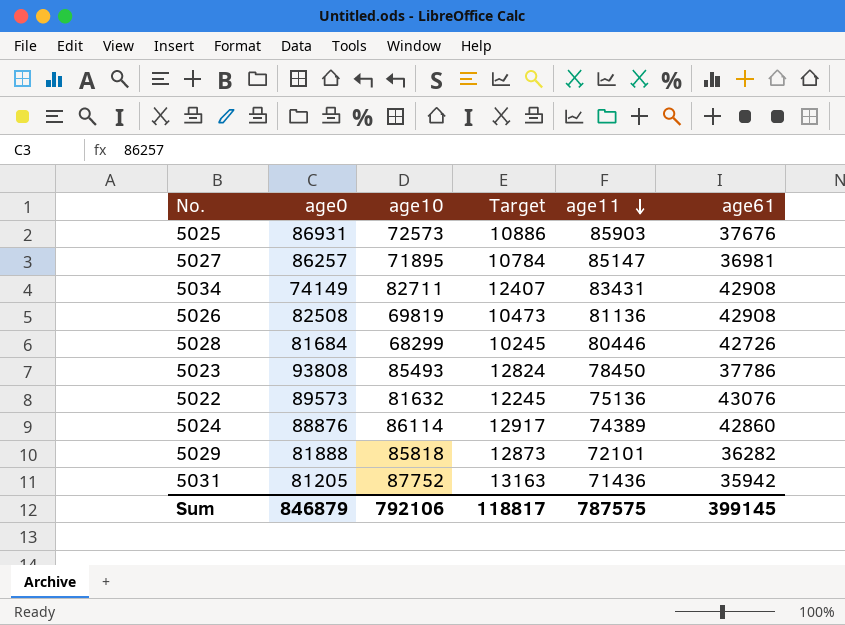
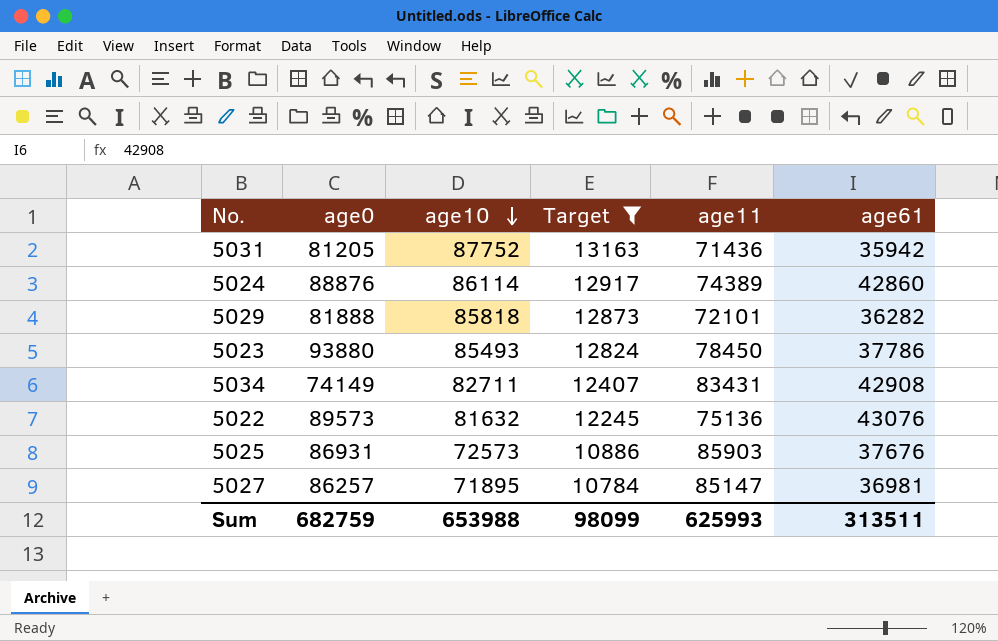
filter: none -> Target >= 10784
row order: age11 descending -> age10 descending
5023 | age0: 93808 -> 93880
Sum | age0: 846879 -> 682759
Sum | age10: 792106 -> 653988
Sum | Target: 118817 -> 98099
Sum | age11: 787575 -> 625993
Sum | age61: 399145 -> 313511

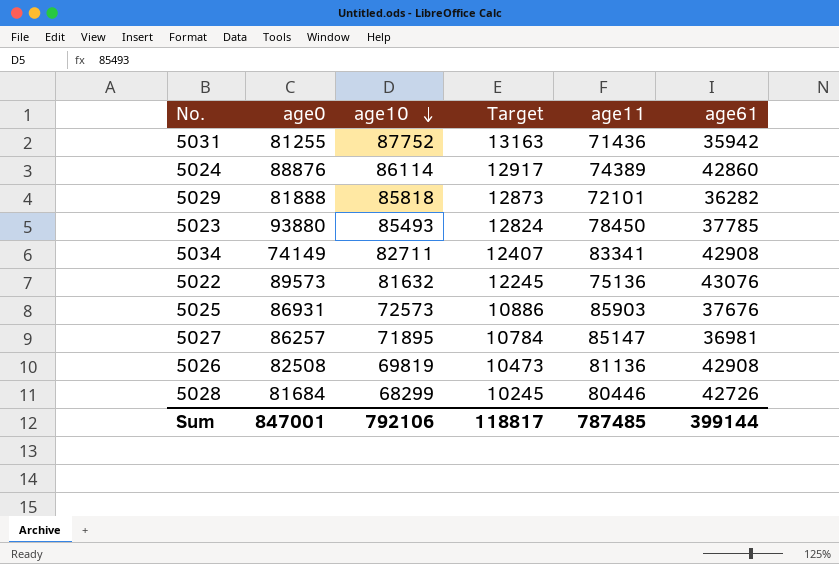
filter: Target >= 10784 -> none
5031 | age0: 81205 -> 81255
5023 | age61: 37786 -> 37785
5034 | age11: 83431 -> 83341
Sum | age0: 682759 -> 847001
Sum | age10: 653988 -> 792106
Sum | Target: 98099 -> 118817
Sum | age11: 625993 -> 787485
Sum | age61: 313511 -> 399144

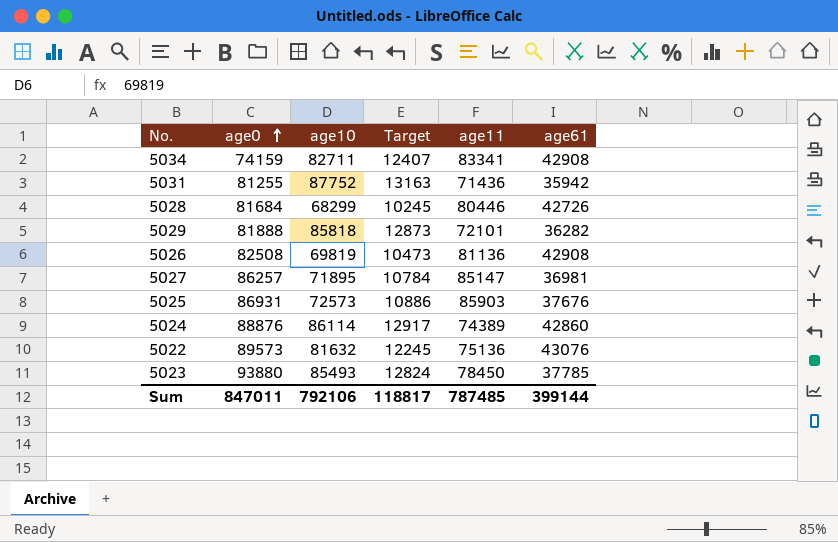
row order: age10 descending -> age0 ascending
5034 | age0: 74149 -> 74159
Sum | age0: 847001 -> 847011

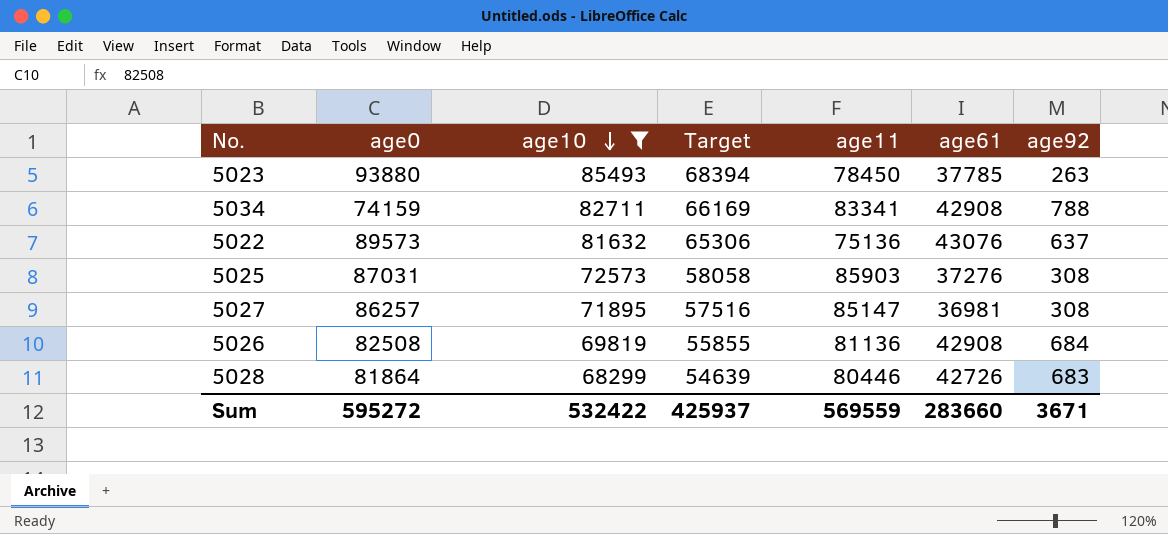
filter: none -> age10 <= 85493
row order: age0 ascending -> age10 descending
column Target | formula: [age10] * 0.15 -> [age10] * 0.8
column age92 | position: none -> 7
5025 | age0: 86931 -> 87031
5025 | age61: 37676 -> 37276
5028 | age0: 81684 -> 81864
Sum | age0: 847011 -> 595272
Sum | age10: 792106 -> 532422
Sum | Target: 118817 -> 425937
Sum | age11: 787485 -> 569559
Sum | age61: 399144 -> 283660

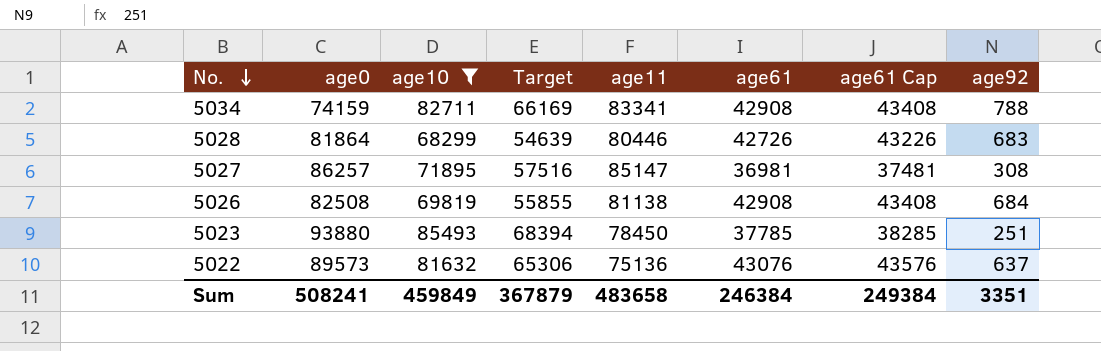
row order: age10 descending -> No. descending
column age61 Cap | formula: none -> [age61] + 500
row 5025: 87031 | 72573 | 58058 | 85903 | 37276 | 308 -> none
5026 | age11: 81136 -> 81138
5023 | age92: 263 -> 251
Sum | age0: 595272 -> 508241
Sum | age10: 532422 -> 459849
Sum | Target: 425937 -> 367879
Sum | age11: 569559 -> 483658
Sum | age61: 283660 -> 246384
Sum | age92: 3671 -> 3351

